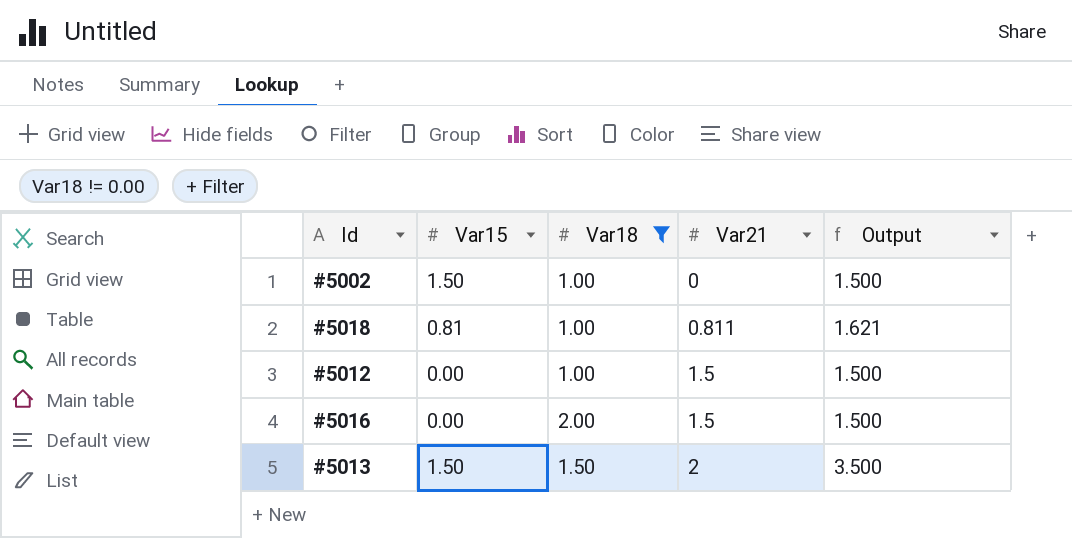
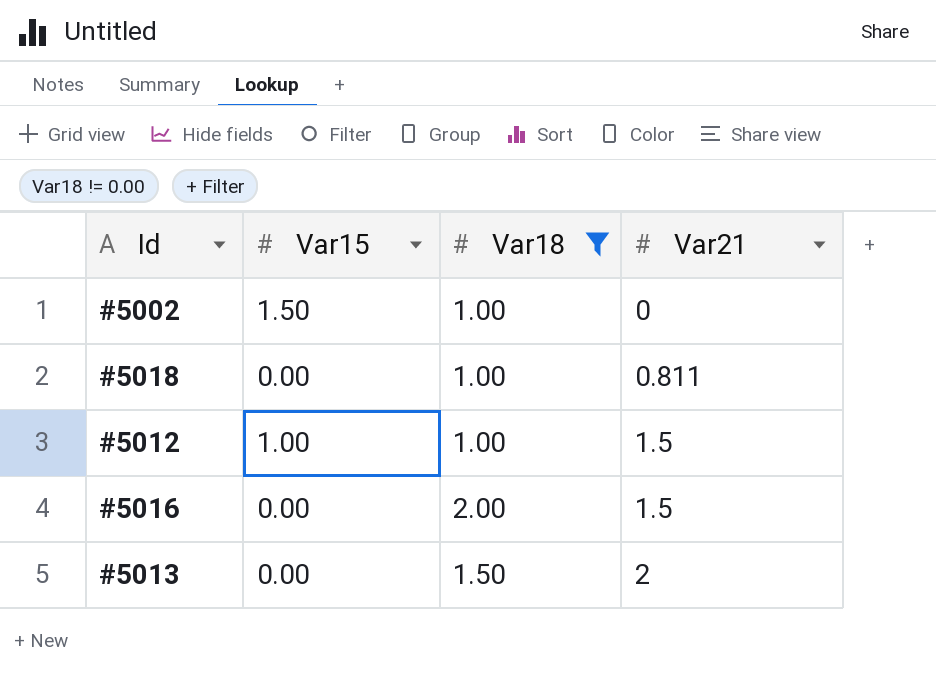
column Output | formula: [Var15] + [Var21] -> none
#5018 | Var15: 0.81 -> 0.00
#5012 | Var15: 0.00 -> 1.00
#5013 | Var15: 1.50 -> 0.00

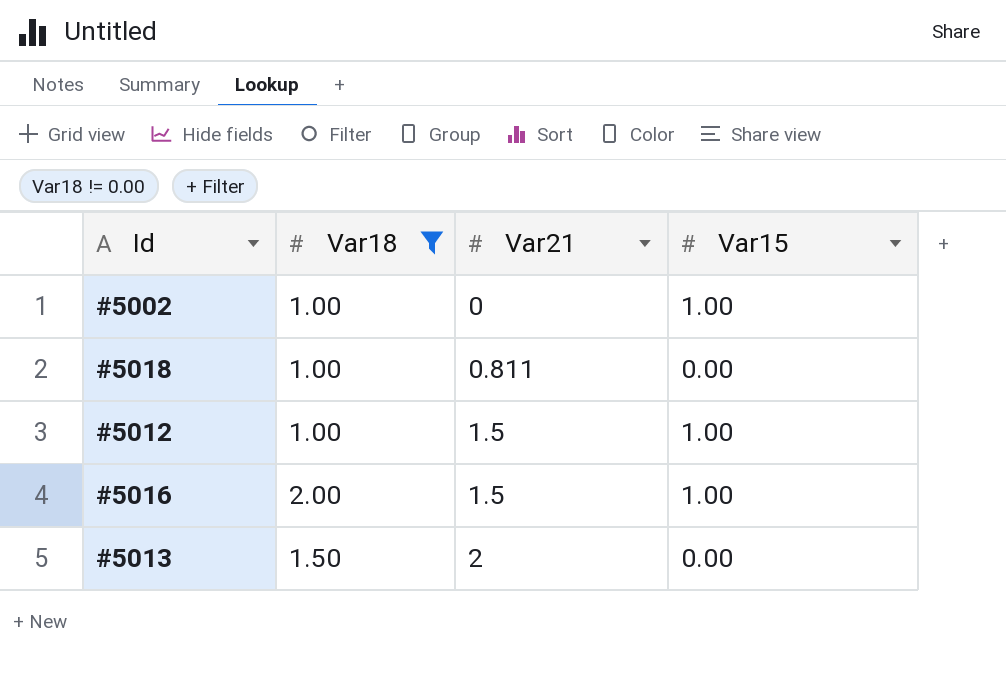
column Var15 | position: 2 -> 4
#5002 | Var15: 1.50 -> 1.00
#5016 | Var15: 0.00 -> 1.00

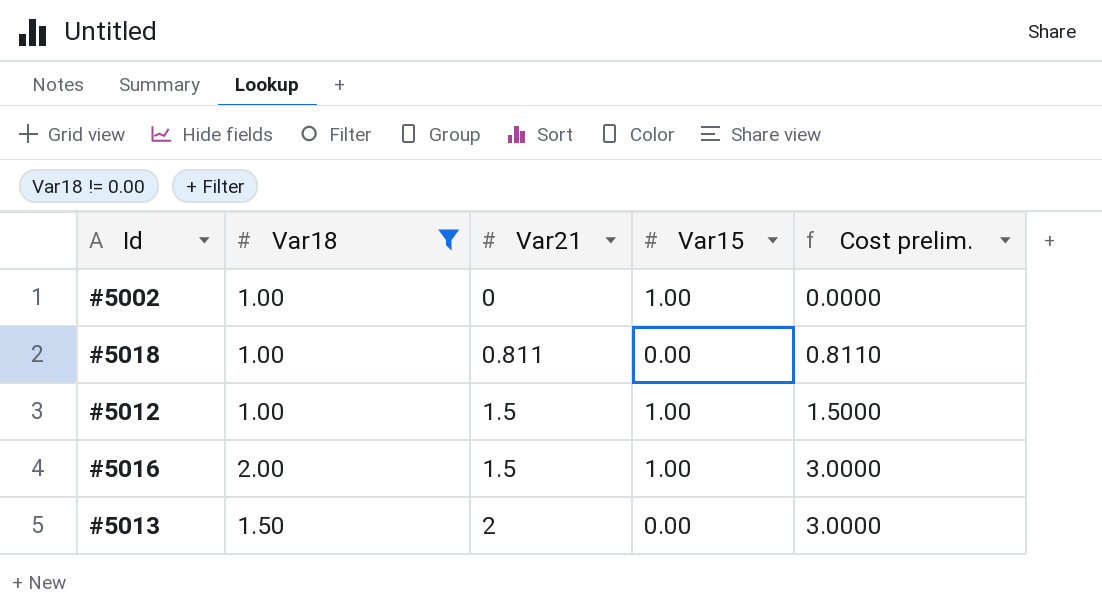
column Cost prelim. | formula: none -> [Var18] * [Var21]

